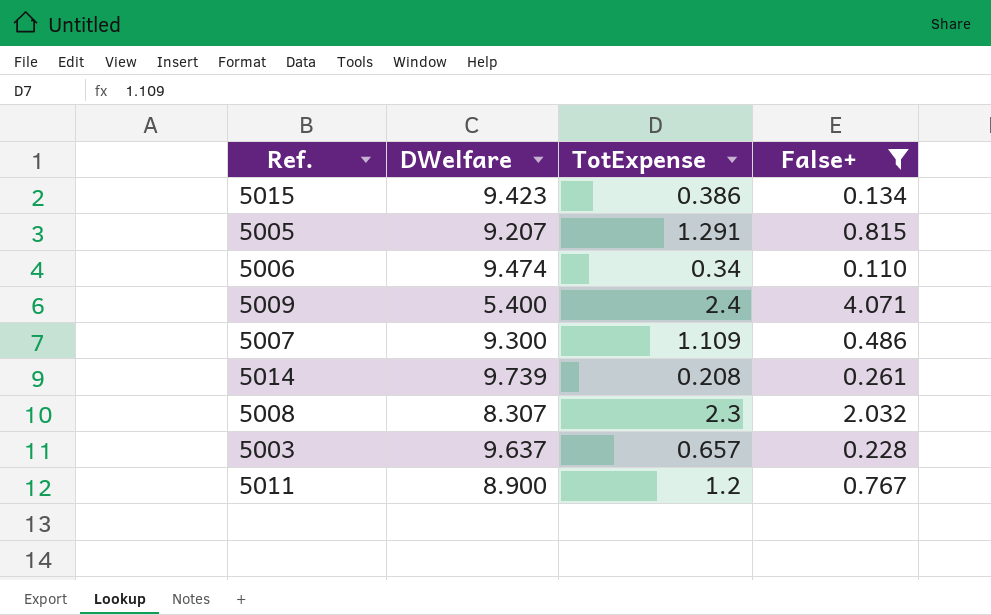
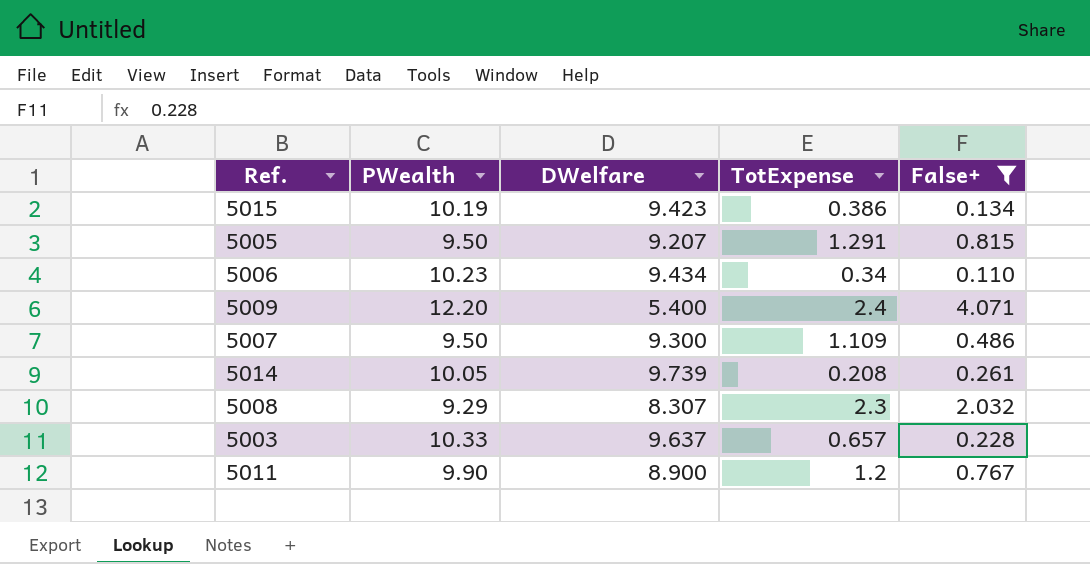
column PWealth | position: none -> 2
5006 | DWelfare: 9.474 -> 9.434

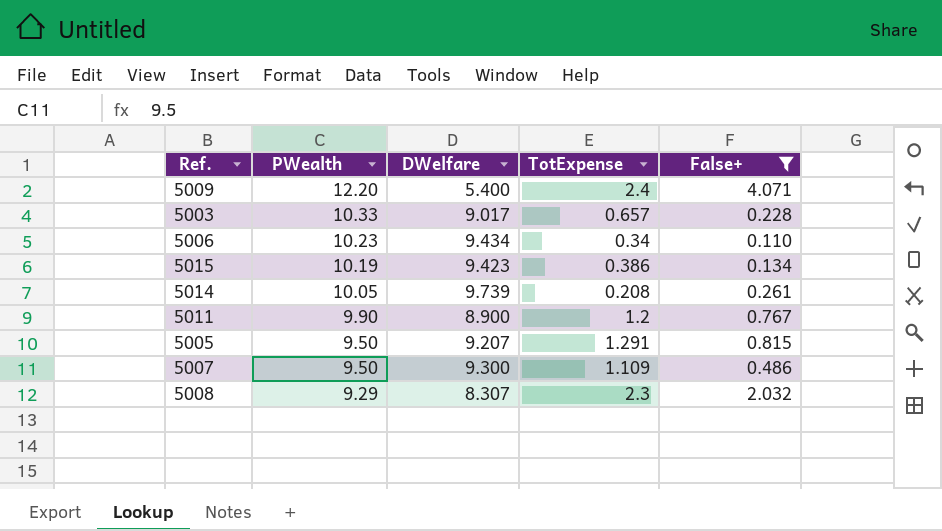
row order: none -> PWealth descending
5003 | DWelfare: 9.637 -> 9.017

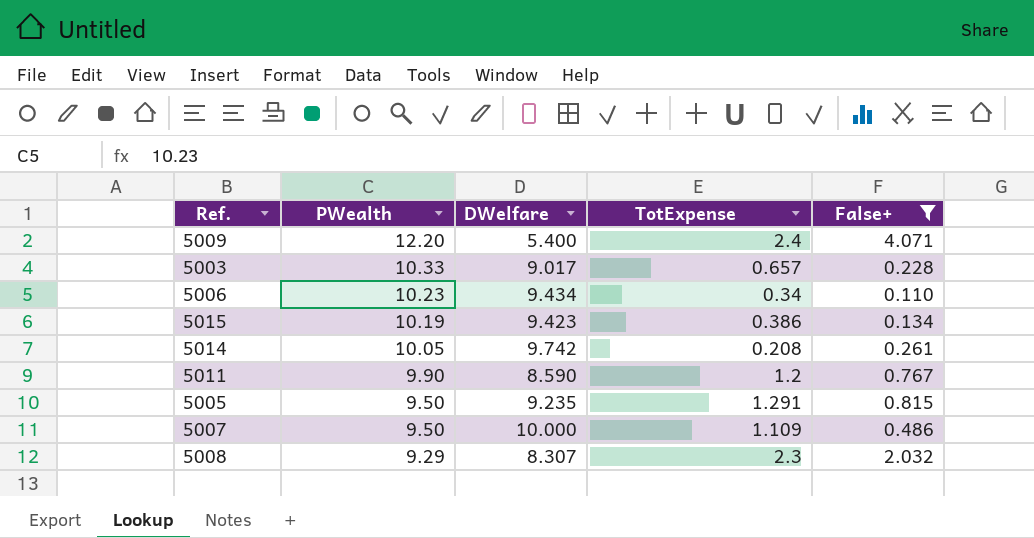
5014 | DWelfare: 9.739 -> 9.742
5011 | DWelfare: 8.900 -> 8.590
5005 | DWelfare: 9.207 -> 9.235
5007 | DWelfare: 9.300 -> 10.000

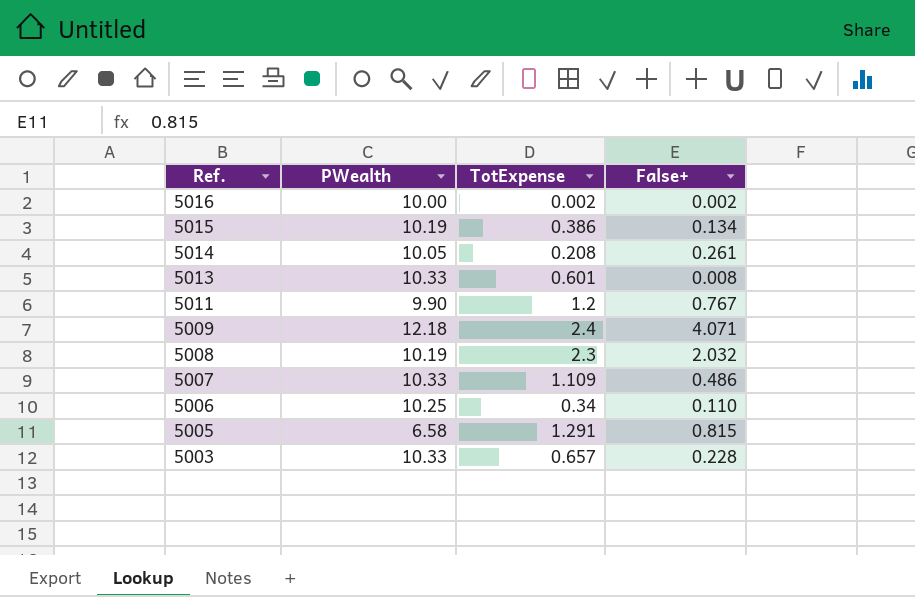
filter: False+ >= 0.110 -> none
row order: PWealth descending -> Ref. descending
column DWelfare | position: 3 -> none
5009 | PWealth: 12.20 -> 12.18
5008 | PWealth: 9.29 -> 10.19
5007 | PWealth: 9.50 -> 10.33
5006 | PWealth: 10.23 -> 10.25
5005 | PWealth: 9.50 -> 6.58

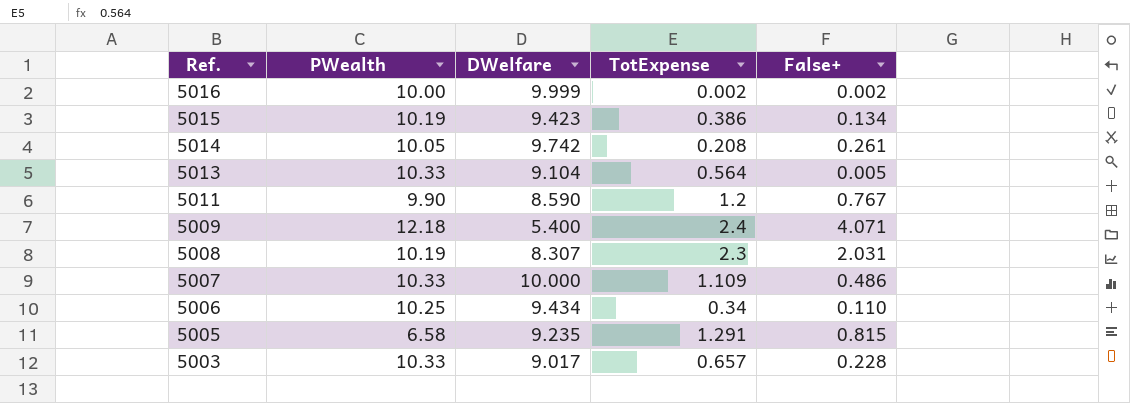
column DWelfare | position: none -> 3
5013 | TotExpense: 0.601 -> 0.564
5013 | False+: 0.008 -> 0.005
5008 | False+: 2.032 -> 2.031

